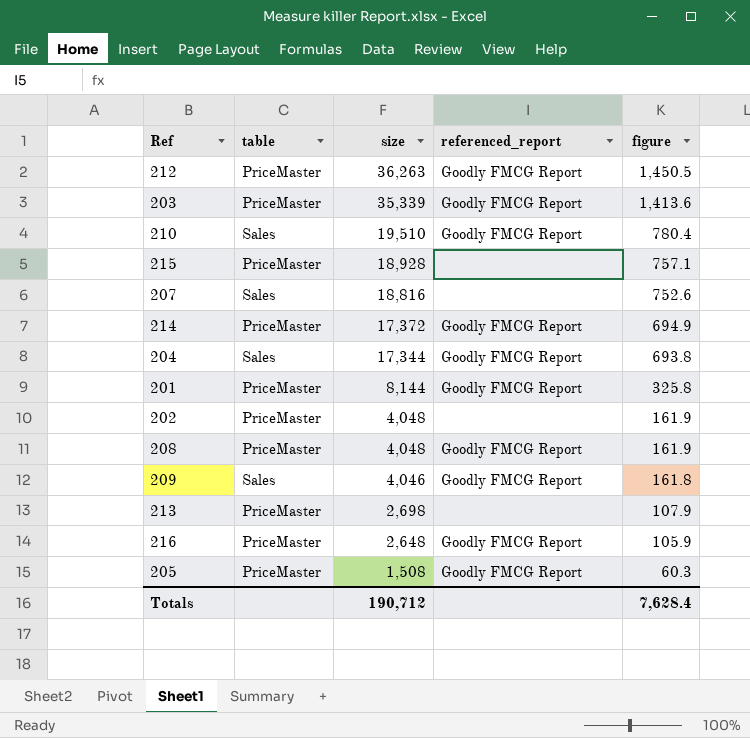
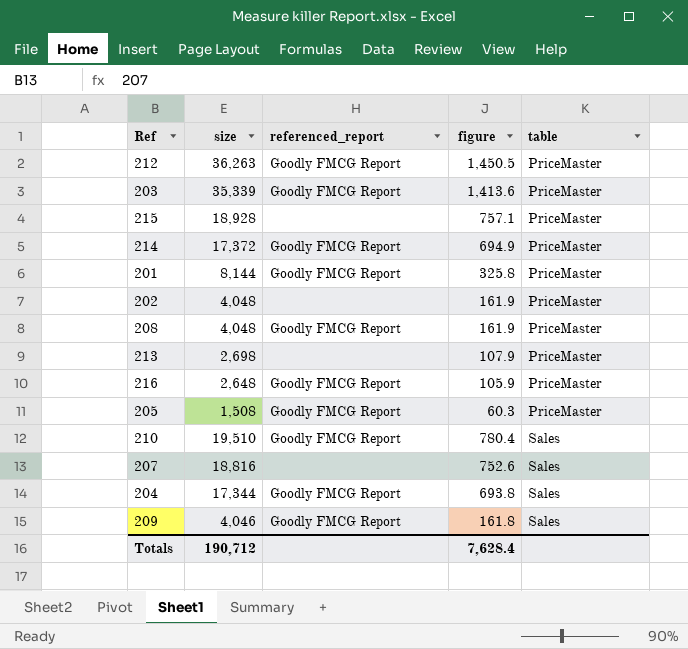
row order: size descending -> table ascending
column table | position: 2 -> 5

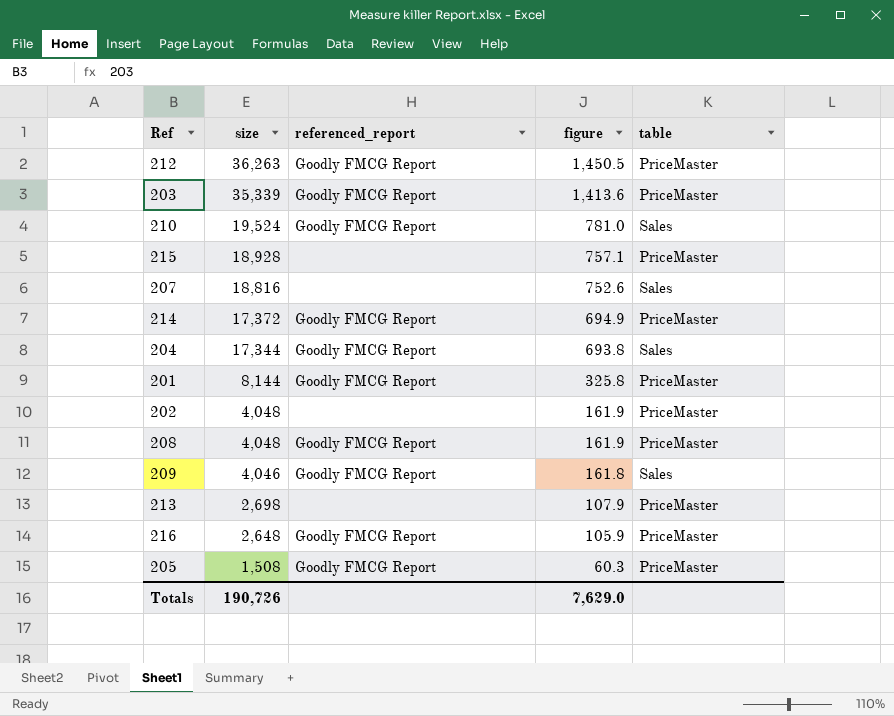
row order: table ascending -> size descending
210 | size: 19,510 -> 19,524
210 | figure: 780.4 -> 781.0
Totals | size: 190,712 -> 190,726
Totals | figure: 7,628.4 -> 7,629.0

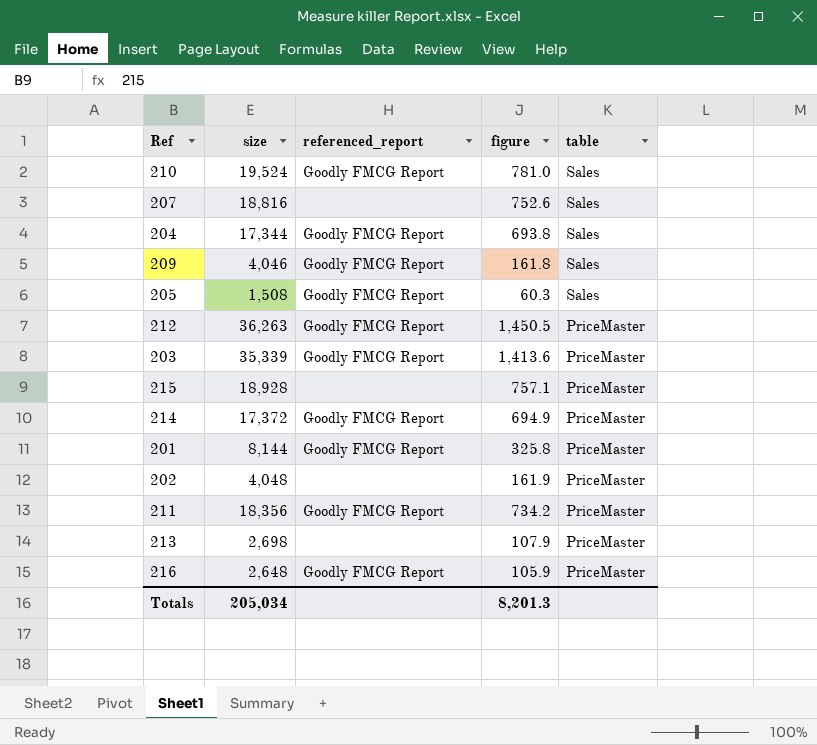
row order: size descending -> table descending
row 208: 4,048 | Goodly FMCG Report | 161.9 | PriceMaster -> none
205 | table: PriceMaster -> Sales
row 211: none -> 18,356 | Goodly FMCG Report | 734.2 | PriceMaster
Totals | size: 190,726 -> 205,034
Totals | figure: 7,629.0 -> 8,201.3

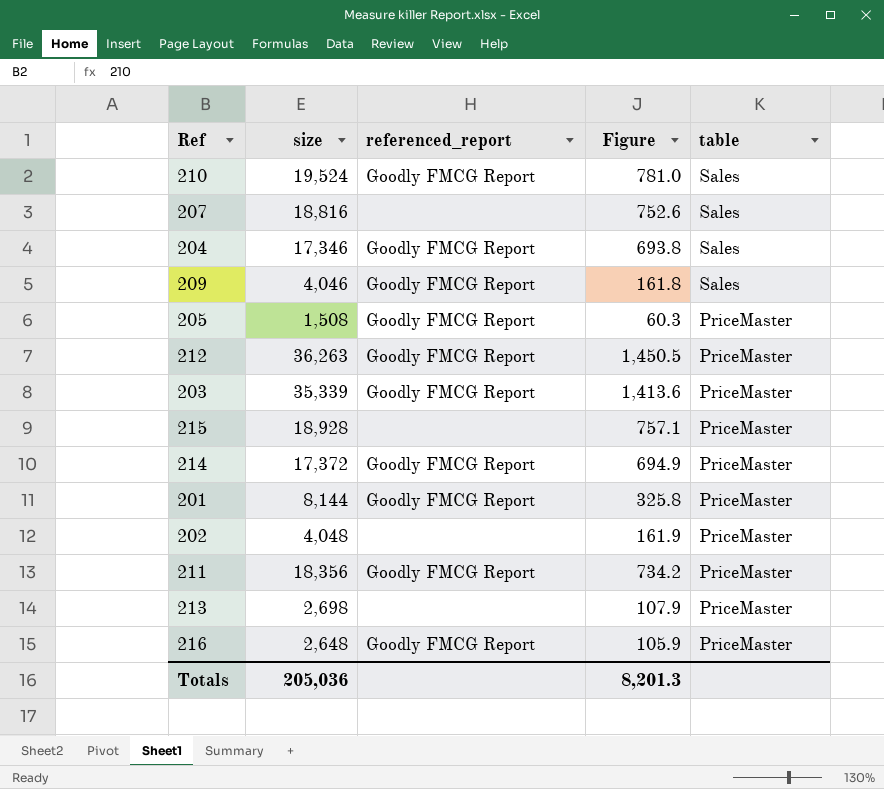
column name: figure -> Figure
204 | size: 17,344 -> 17,346
205 | table: Sales -> PriceMaster
Totals | size: 205,034 -> 205,036

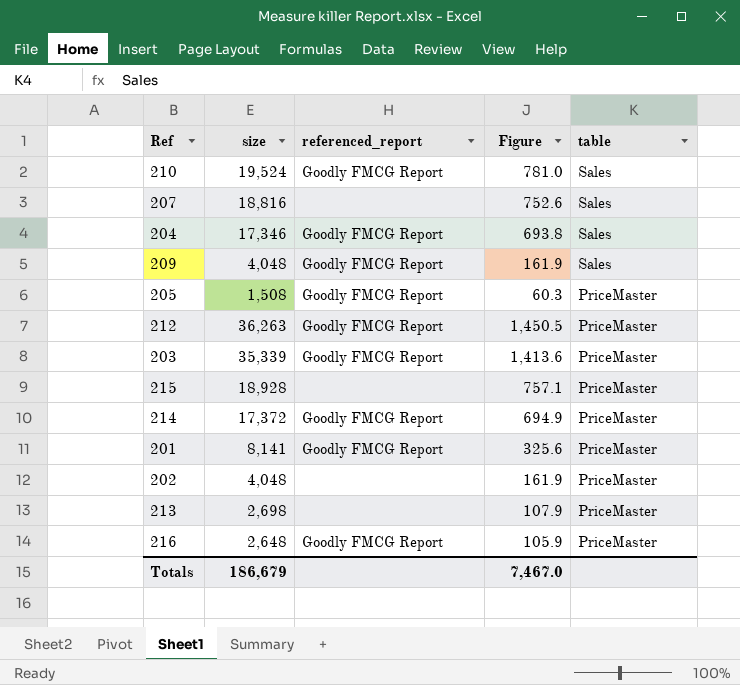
row 211: 18,356 | Goodly FMCG Report | 734.2 | PriceMaster -> none
209 | size: 4,046 -> 4,048
209 | Figure: 161.8 -> 161.9
201 | size: 8,144 -> 8,141
201 | Figure: 325.8 -> 325.6
Totals | size: 205,036 -> 186,679
Totals | Figure: 8,201.3 -> 7,467.0

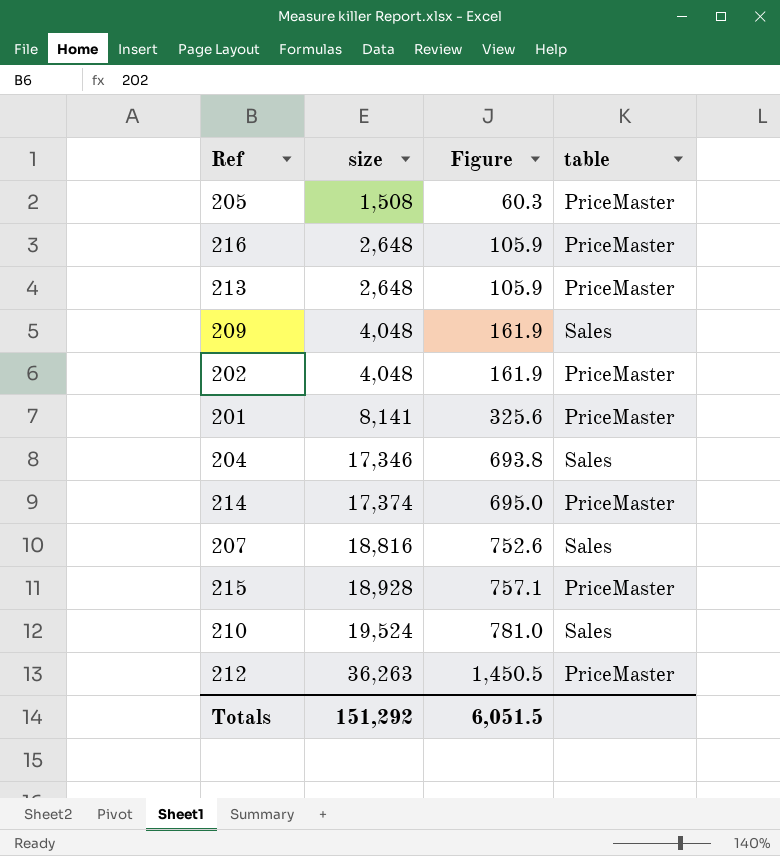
row order: table descending -> size ascending
column referenced_report | position: 3 -> none
row 203: 35,339 | Goodly FMCG Report | 1,413.6 | PriceMaster -> none
213 | size: 2,698 -> 2,648
213 | Figure: 107.9 -> 105.9
214 | size: 17,372 -> 17,374
214 | Figure: 694.9 -> 695.0
Totals | size: 186,679 -> 151,292
Totals | Figure: 7,467.0 -> 6,051.5

